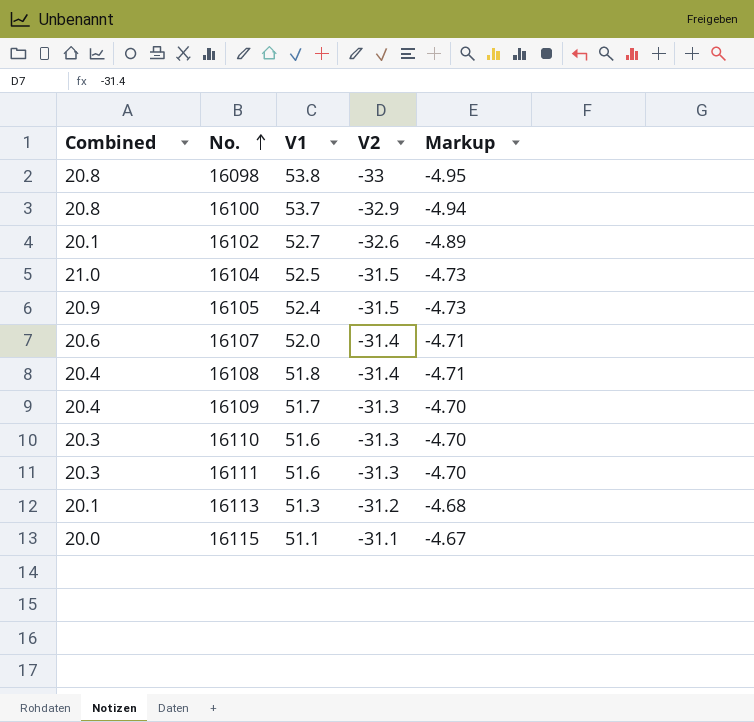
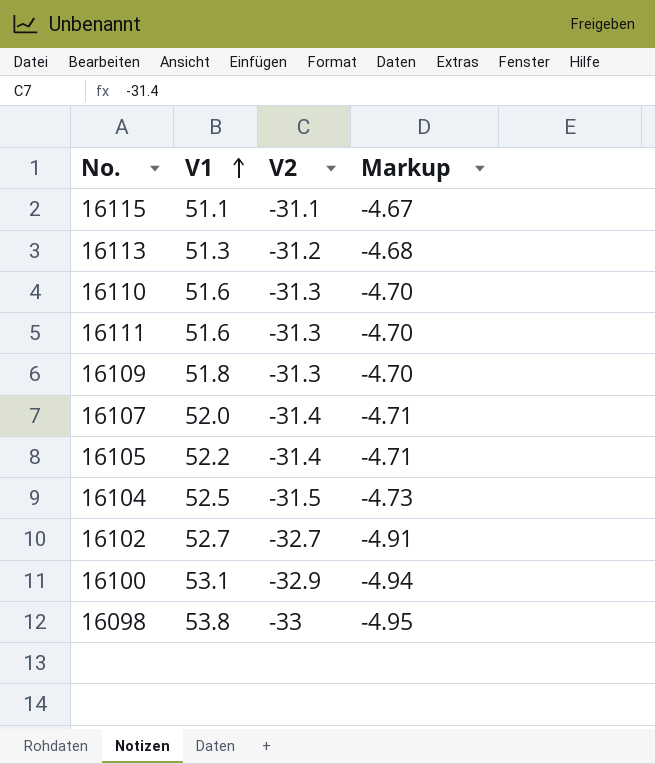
row order: No. ascending -> V1 ascending
column Combined | formula: [V1] + [V2] -> none
row 16108: 20.4 | 51.8 | -31.4 | -4.71 -> none
16109 | V1: 51.7 -> 51.8
16105 | V1: 52.4 -> 52.2
16105 | V2: -31.5 -> -31.4
16105 | Markup: -4.73 -> -4.71
16102 | V2: -32.6 -> -32.7
16102 | Markup: -4.89 -> -4.91
16100 | V1: 53.7 -> 53.1

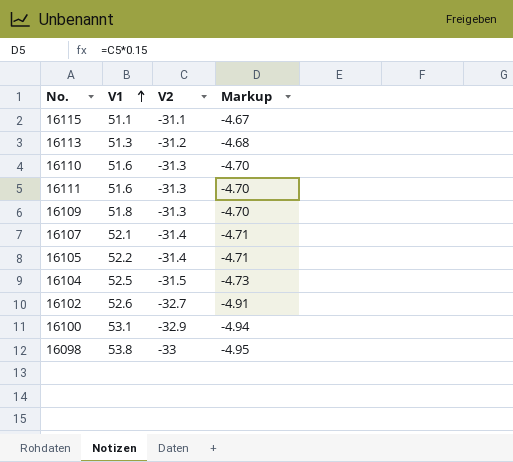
16107 | V1: 52.0 -> 52.1
16102 | V1: 52.7 -> 52.6

